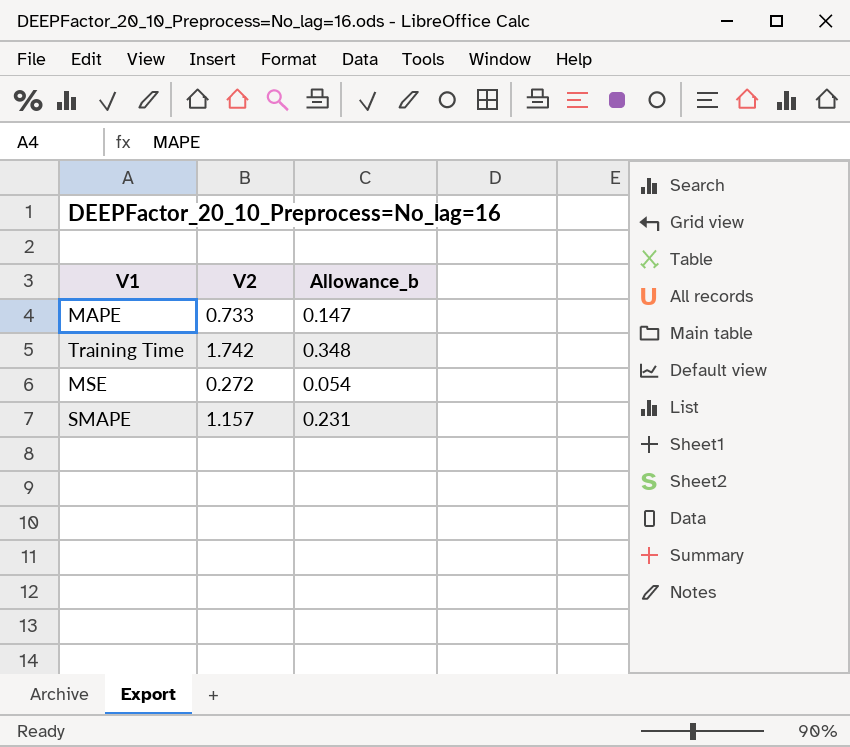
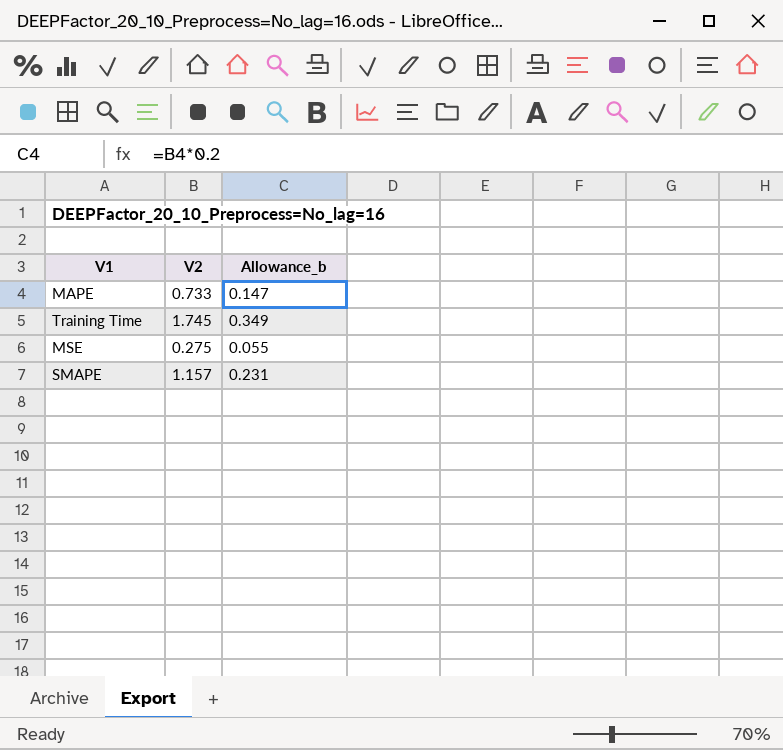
Training Time | V2: 1.742 -> 1.745
Training Time | Allowance_b: 0.348 -> 0.349
MSE | V2: 0.272 -> 0.275
MSE | Allowance_b: 0.054 -> 0.055

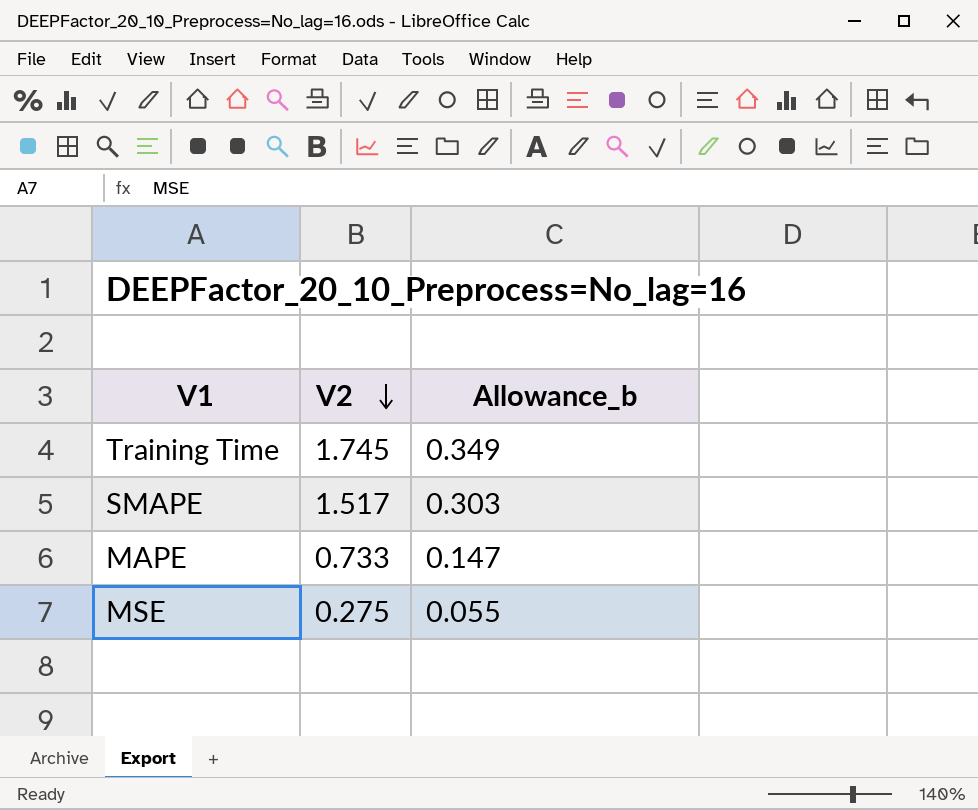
row order: none -> V2 descending
SMAPE | V2: 1.157 -> 1.517
SMAPE | Allowance_b: 0.231 -> 0.303

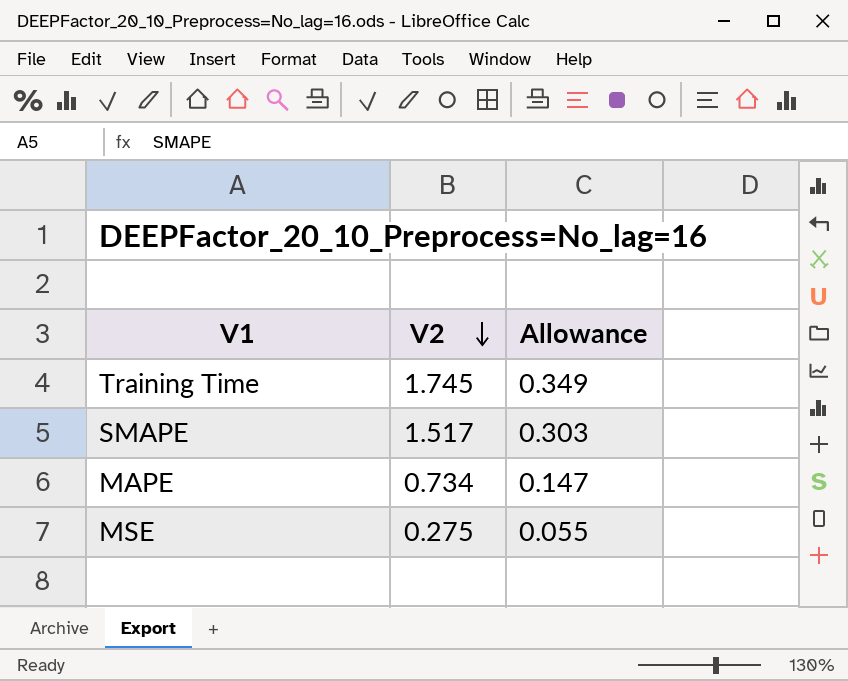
column name: Allowance_b -> Allowance
MAPE | V2: 0.733 -> 0.734

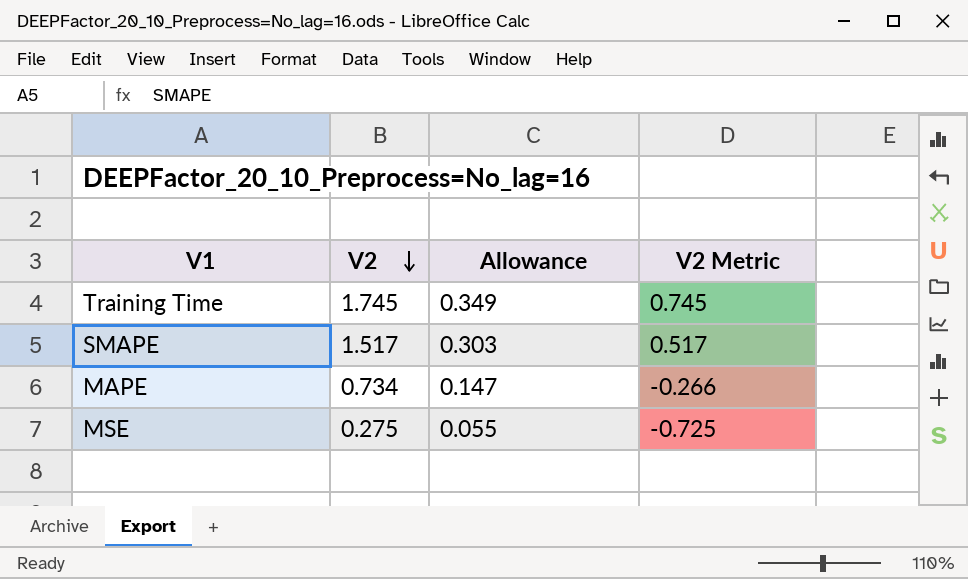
column V2 Metric | formula: none -> [V2] - 1

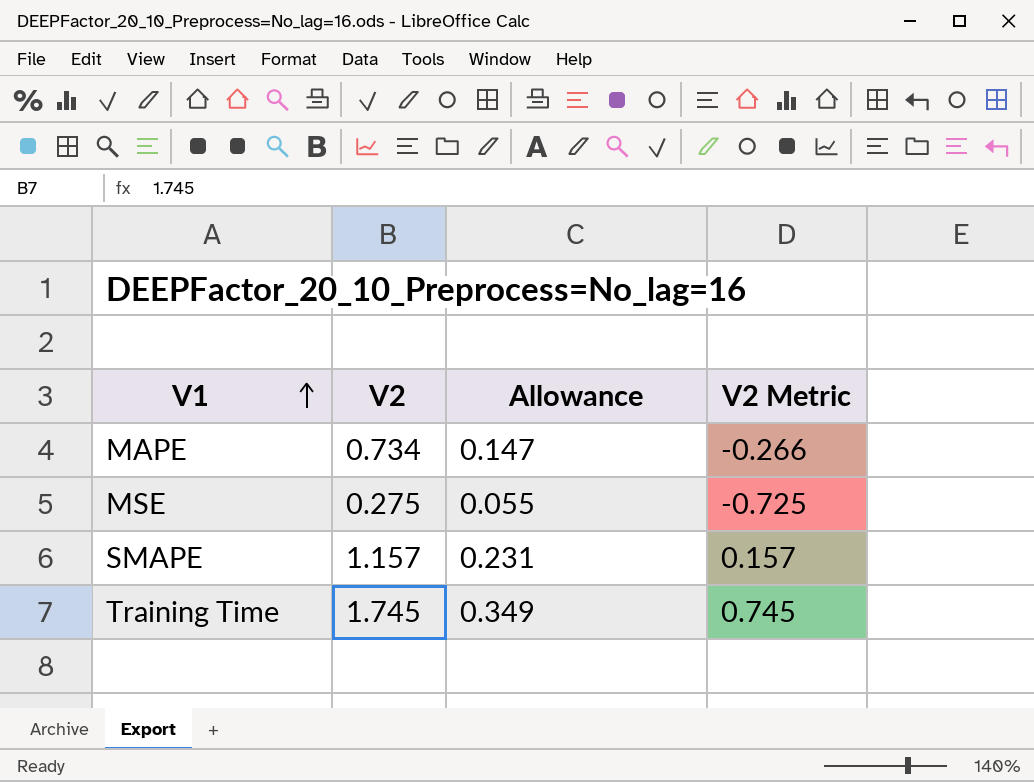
row order: V2 descending -> V1 ascending
SMAPE | V2: 1.517 -> 1.157
SMAPE | Allowance: 0.303 -> 0.231
SMAPE | V2 Metric: 0.517 -> 0.157

